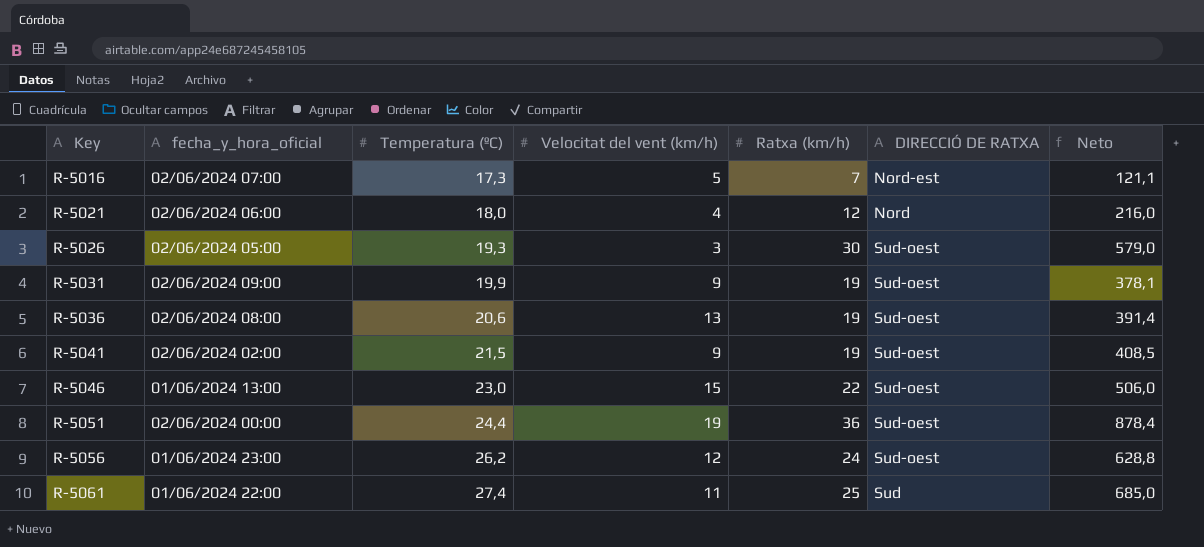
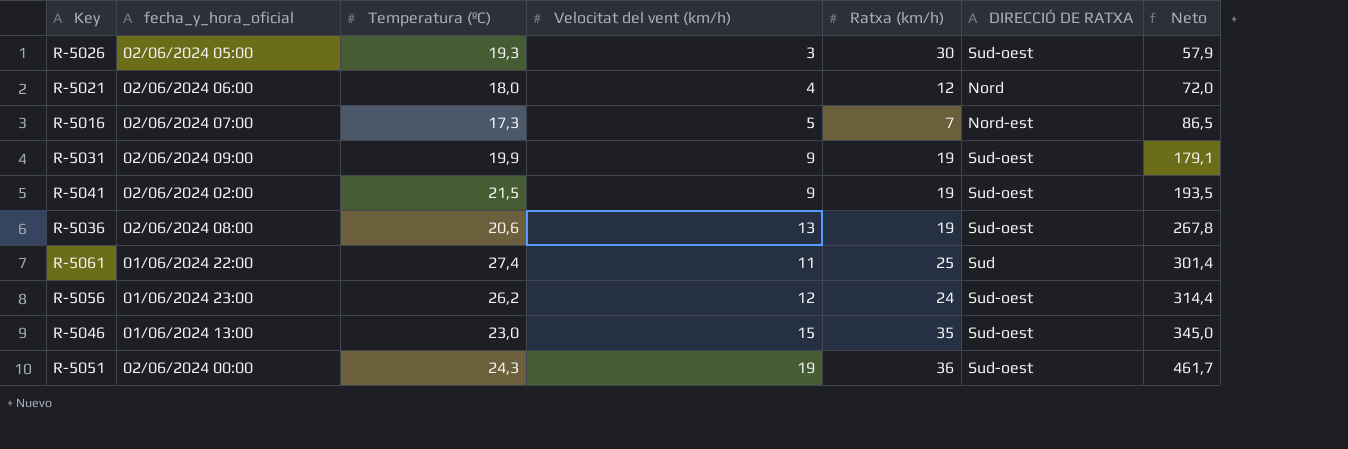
row order: Key ascending -> Neto ascending
column Neto | formula: [Temperatura (ºC)] * [Ratxa (km/h)] -> [Temperatura (ºC)] * [Velocitat del vent (km/h)]
R-5046 | Ratxa (km/h): 22 -> 35
R-5051 | Temperatura (ºC): 24,4 -> 24,3

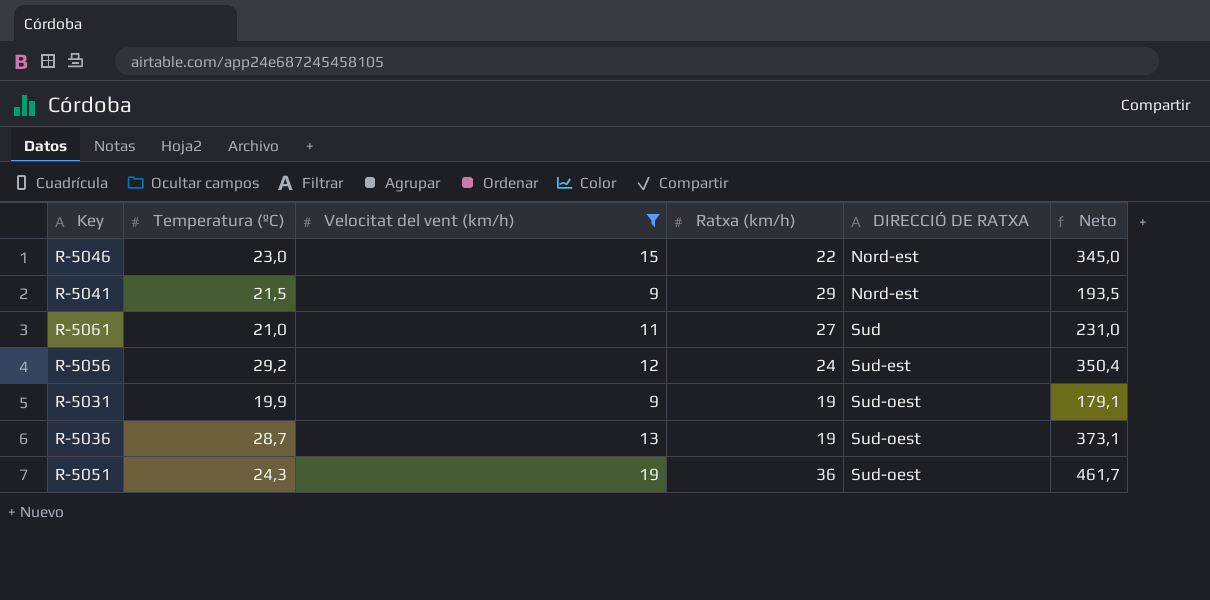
filter: none -> Velocitat del vent (km/h) >= 9
row order: Neto ascending -> DIRECCIÓ DE RATXA ascending
column fecha_y_hora_oficial | position: 2 -> none
R-5046 | Ratxa (km/h): 35 -> 22
R-5046 | DIRECCIÓ DE RATXA: Sud-oest -> Nord-est
R-5041 | Ratxa (km/h): 19 -> 29
R-5041 | DIRECCIÓ DE RATXA: Sud-oest -> Nord-est
R-5061 | Temperatura (ºC): 27,4 -> 21,0
R-5061 | Ratxa (km/h): 25 -> 27
R-5061 | Neto: 301,4 -> 231,0
R-5056 | Temperatura (ºC): 26,2 -> 29,2
R-5056 | DIRECCIÓ DE RATXA: Sud-oest -> Sud-est
R-5056 | Neto: 314,4 -> 350,4
R-5036 | Temperatura (ºC): 20,6 -> 28,7
R-5036 | Neto: 267,8 -> 373,1

